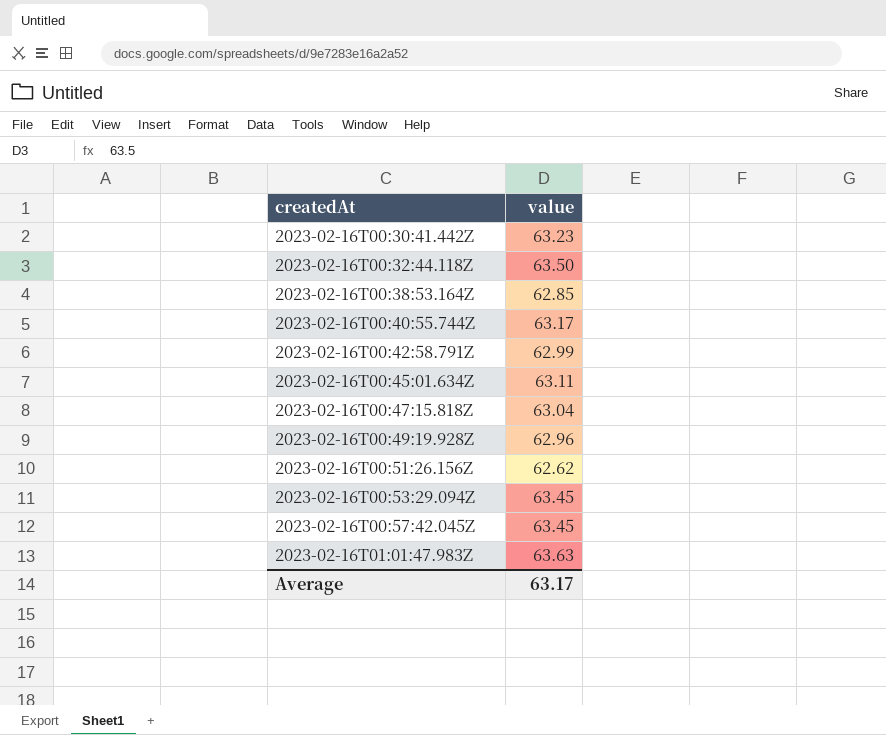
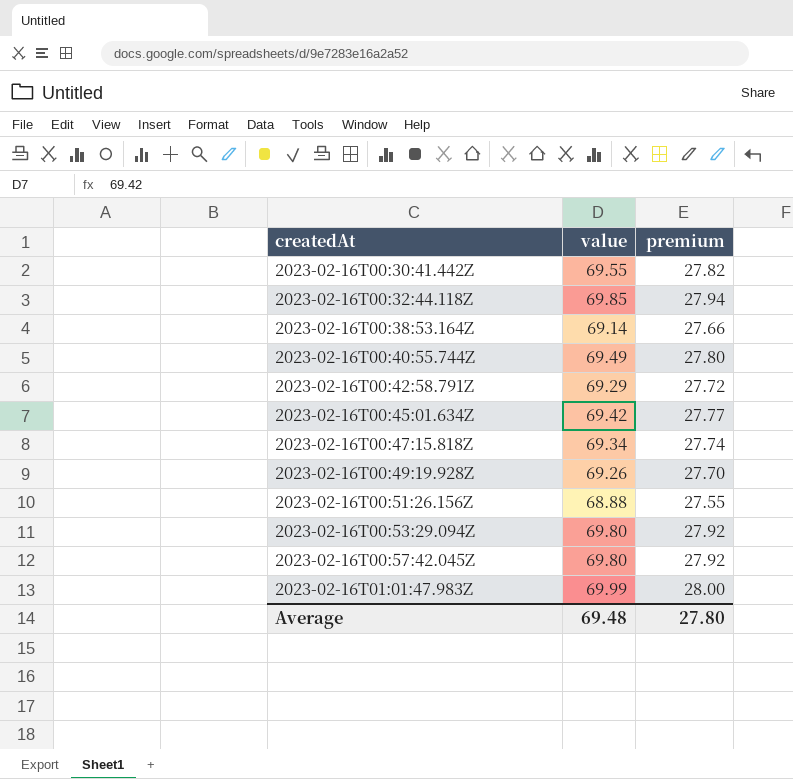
column premium | formula: none -> [value] * 0.4
2023-02-16T00:30:41.442Z | value: 63.23 -> 69.55
2023-02-16T00:32:44.118Z | value: 63.50 -> 69.85
2023-02-16T00:38:53.164Z | value: 62.85 -> 69.14
2023-02-16T00:40:55.744Z | value: 63.17 -> 69.49
2023-02-16T00:42:58.791Z | value: 62.99 -> 69.29
2023-02-16T00:45:01.634Z | value: 63.11 -> 69.42
2023-02-16T00:47:15.818Z | value: 63.04 -> 69.34
2023-02-16T00:49:19.928Z | value: 62.96 -> 69.26
2023-02-16T00:51:26.156Z | value: 62.62 -> 68.88
2023-02-16T00:53:29.094Z | value: 63.45 -> 69.80
2023-02-16T00:57:42.045Z | value: 63.45 -> 69.80
2023-02-16T01:01:47.983Z | value: 63.63 -> 69.99
Average | value: 63.17 -> 69.48

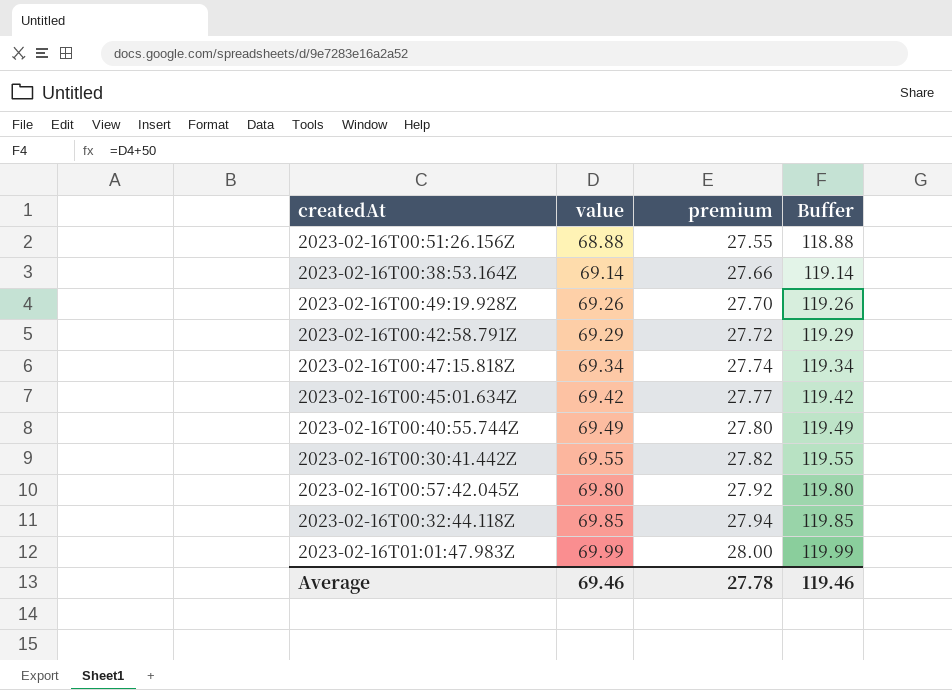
row order: createdAt ascending -> value ascending
column Buffer | formula: none -> [value] + 50
row 2023-02-16T00:53:29.094Z: 69.80 | 27.92 -> none
Average | value: 69.48 -> 69.46
Average | premium: 27.80 -> 27.78

